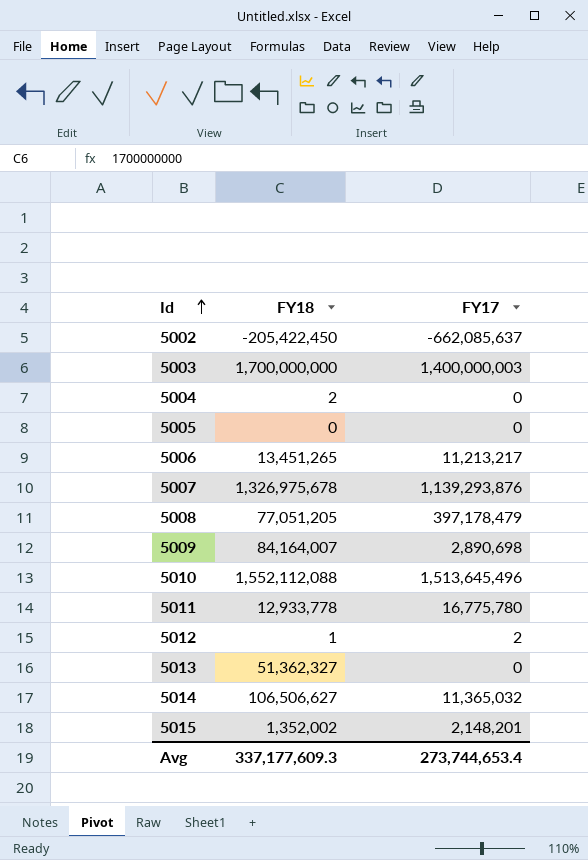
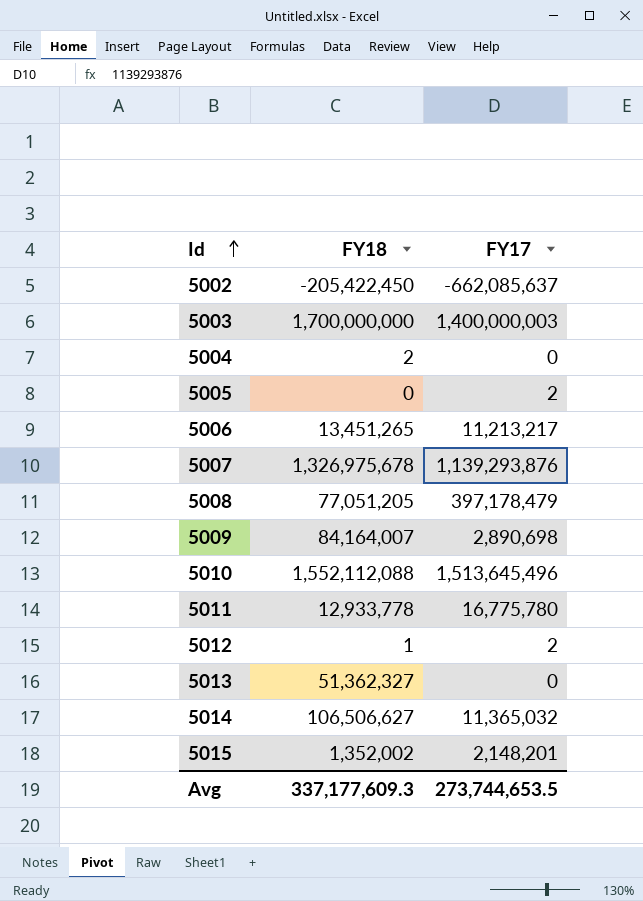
5005 | FY17: 0 -> 2
Avg | FY17: 273,744,653.4 -> 273,744,653.5

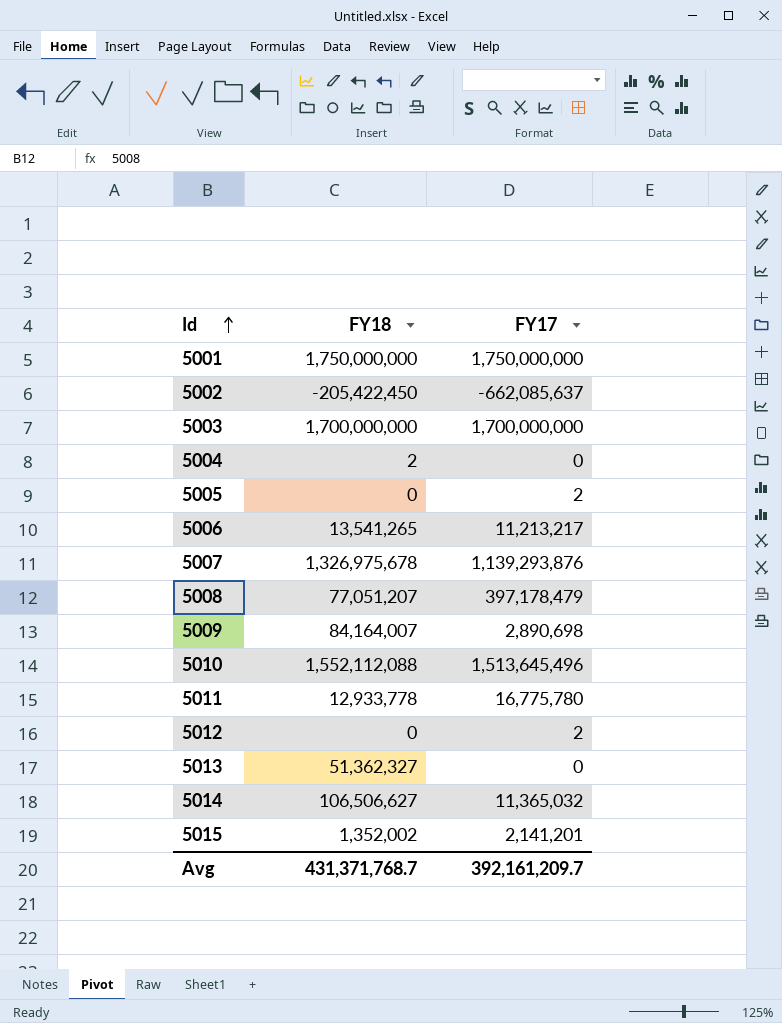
row 5001: none -> 1,750,000,000 | 1,750,000,000
5003 | FY17: 1,400,000,003 -> 1,700,000,000
5006 | FY18: 13,451,265 -> 13,541,265
5008 | FY18: 77,051,205 -> 77,051,207
5012 | FY18: 1 -> 0
5015 | FY17: 2,148,201 -> 2,141,201
Avg | FY18: 337,177,609.3 -> 431,371,768.7
Avg | FY17: 273,744,653.5 -> 392,161,209.7

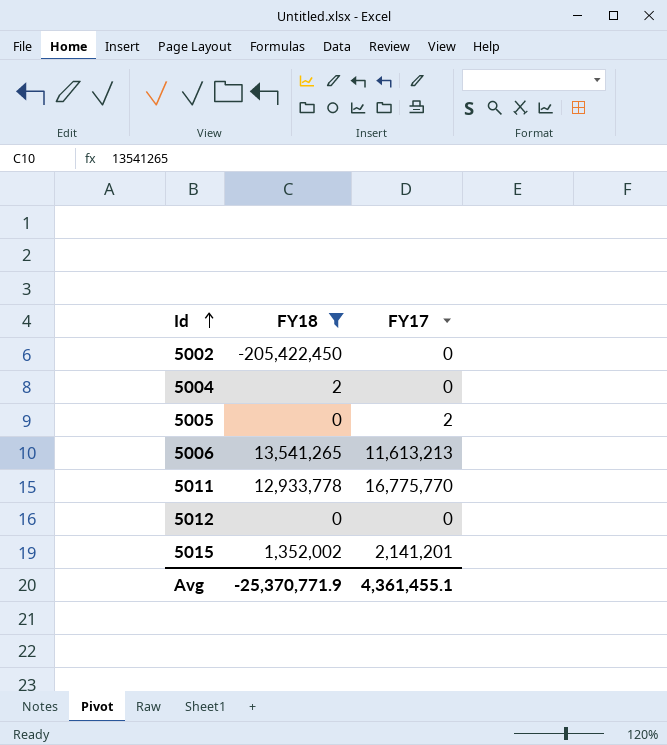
filter: none -> FY18 <= 13,541,265
5002 | FY17: -662,085,637 -> 0
5006 | FY17: 11,213,217 -> 11,613,213
5011 | FY17: 16,775,780 -> 16,775,770
5012 | FY17: 2 -> 0
Avg | FY18: 431,371,768.7 -> -25,370,771.9
Avg | FY17: 392,161,209.7 -> 4,361,455.1

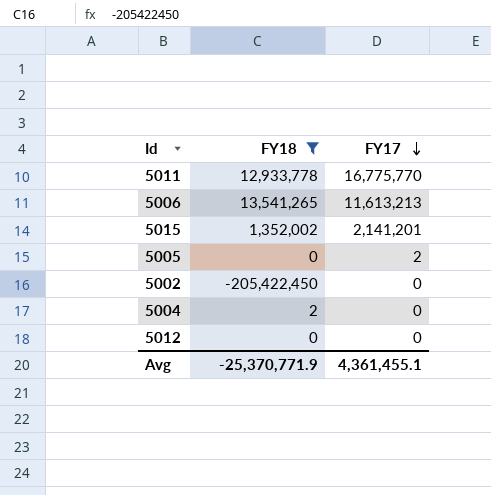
row order: Id ascending -> FY17 descending

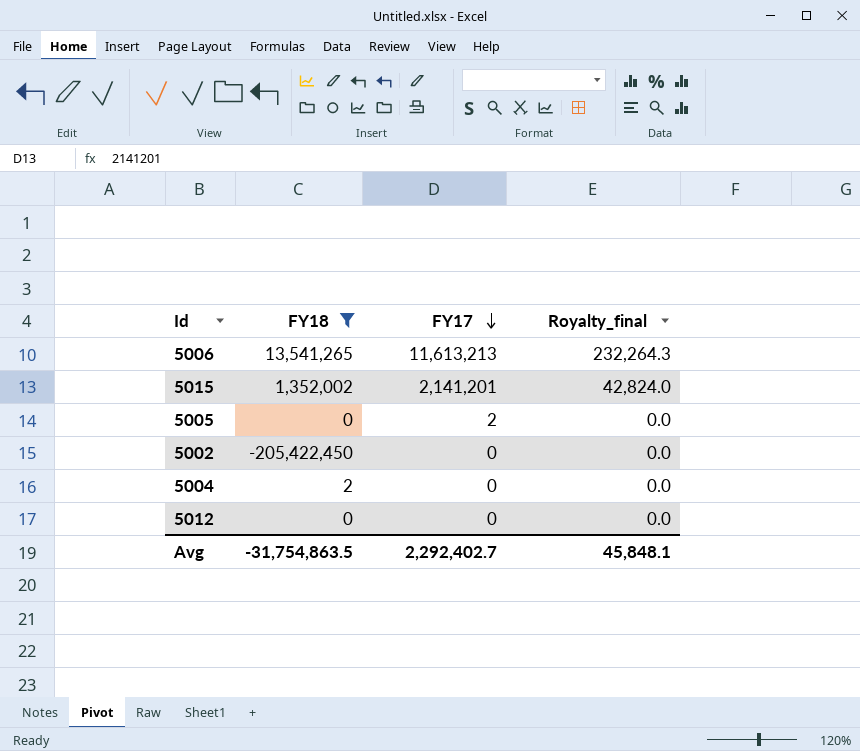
column Royalty_final | formula: none -> [FY17] * 0.02
row 5011: 12,933,778 | 16,775,770 -> none
Avg | FY18: -25,370,771.9 -> -31,754,863.5
Avg | FY17: 4,361,455.1 -> 2,292,402.7

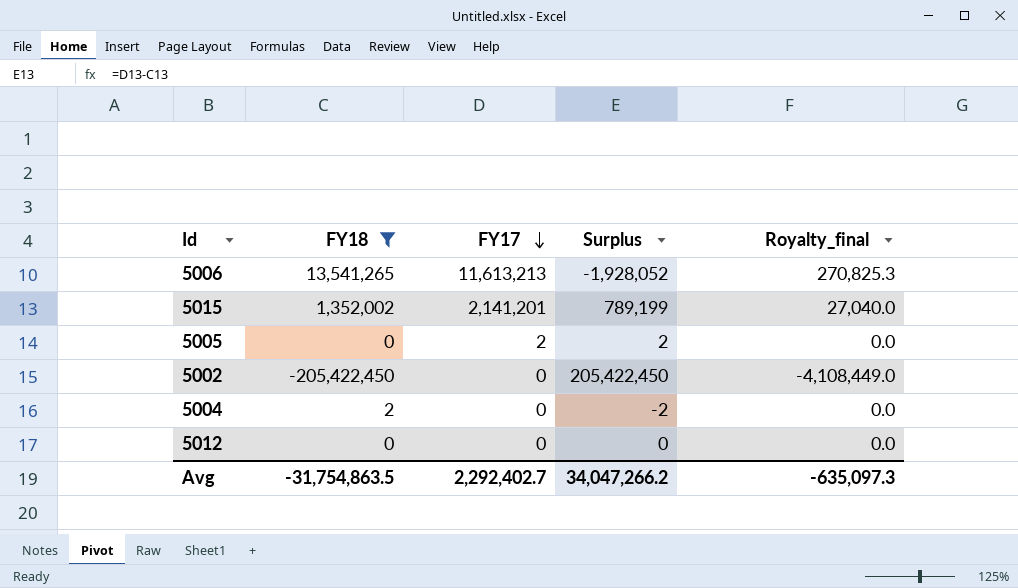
column Surplus | formula: none -> [FY17] - [FY18]
column Royalty_final | formula: [FY17] * 0.02 -> [FY18] * 0.02
Avg | Royalty_final: 45,848.1 -> -635,097.3

